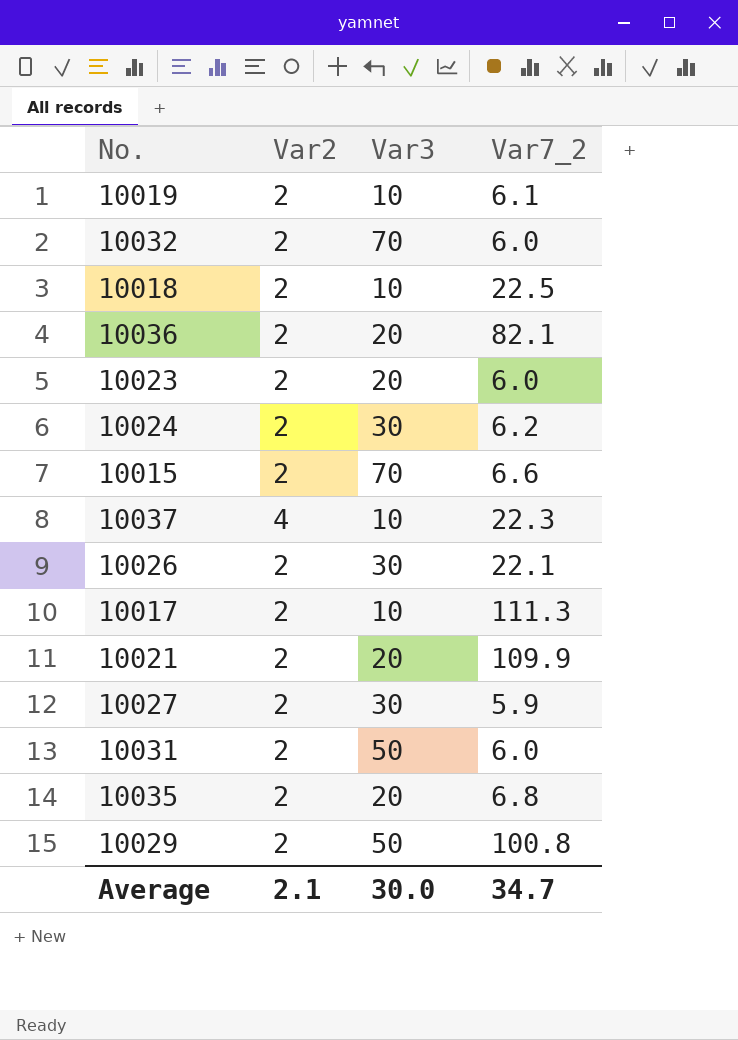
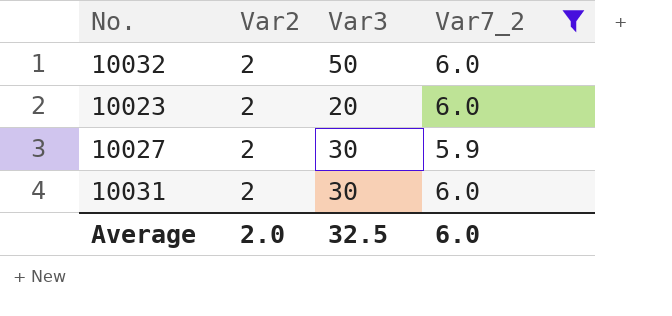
filter: none -> Var7_2 <= 6.0
10032 | Var3: 70 -> 50
10031 | Var3: 50 -> 30
Average | Var2: 2.1 -> 2.0
Average | Var3: 30.0 -> 32.5
Average | Var7_2: 34.7 -> 6.0

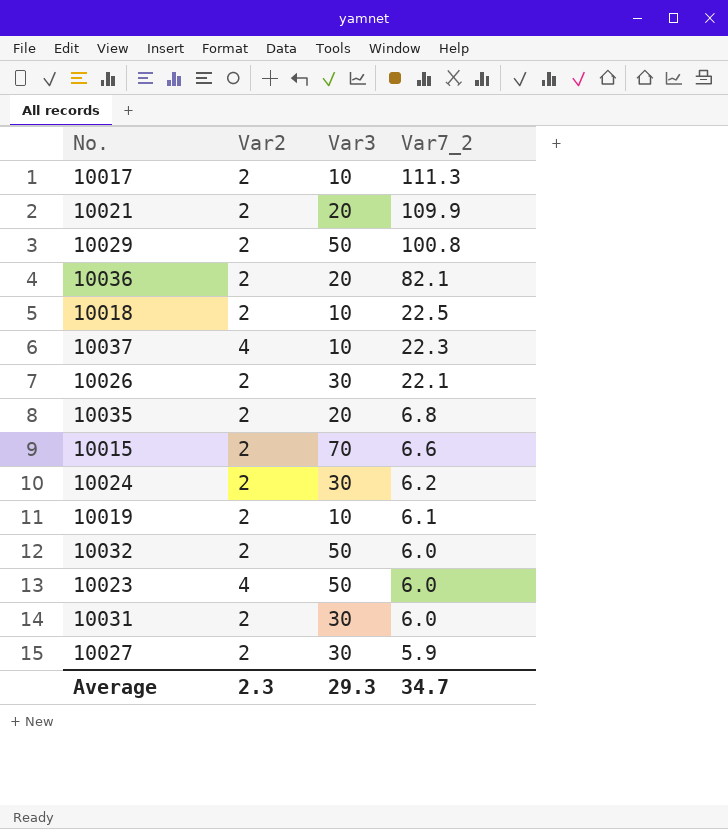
filter: Var7_2 <= 6.0 -> none
row order: none -> Var7_2 descending
10023 | Var2: 2 -> 4
10023 | Var3: 20 -> 50
Average | Var2: 2.0 -> 2.3
Average | Var3: 32.5 -> 29.3
Average | Var7_2: 6.0 -> 34.7

